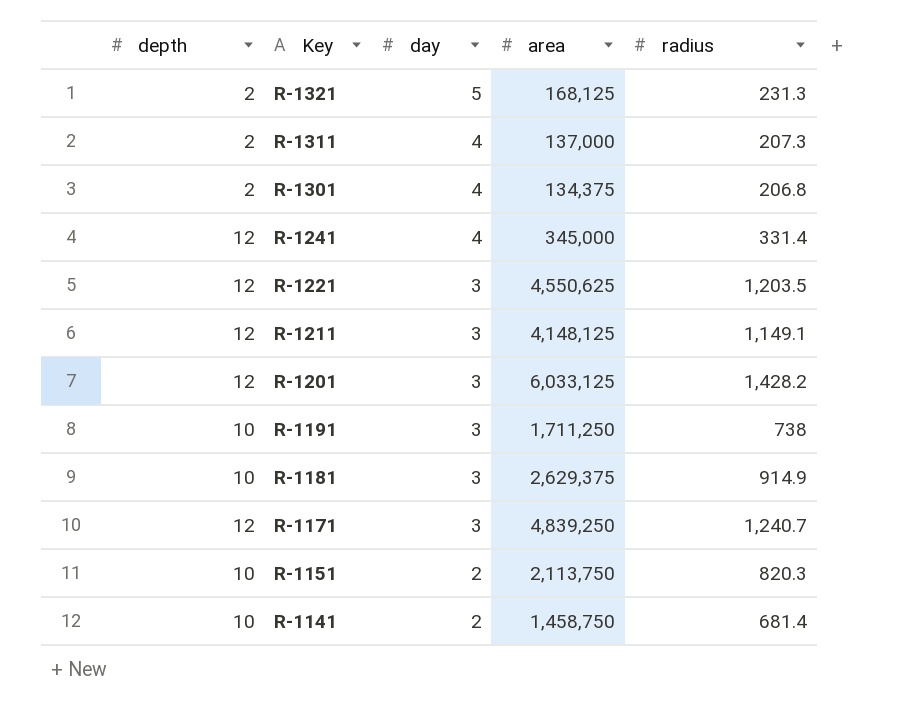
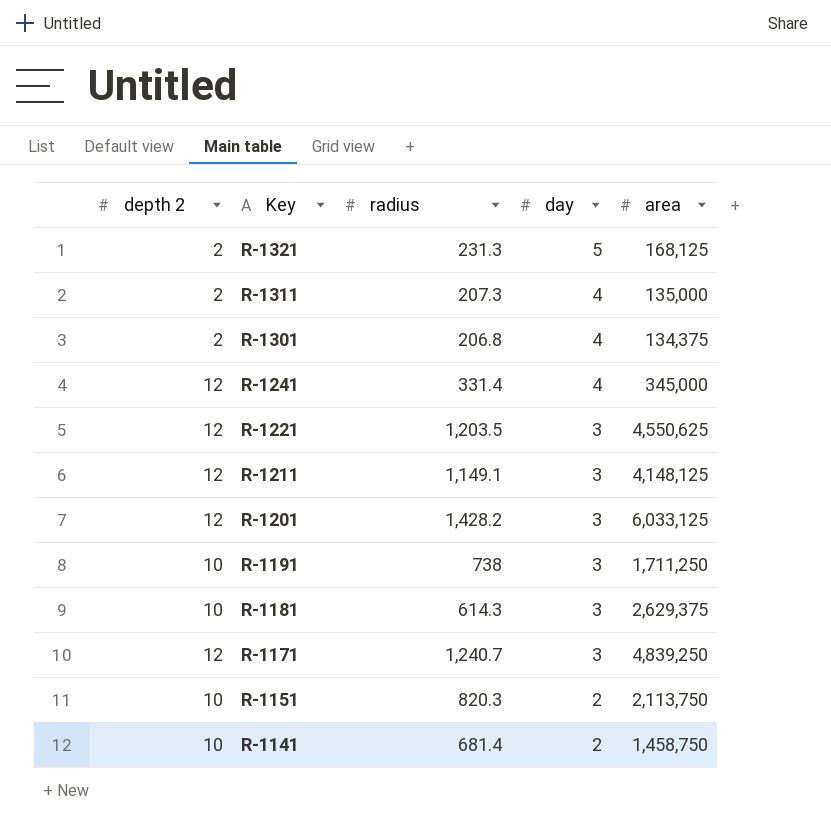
column name: depth -> depth 2
column radius | position: 5 -> 3
R-1311 | area: 137,000 -> 135,000
R-1181 | radius: 914.9 -> 614.3

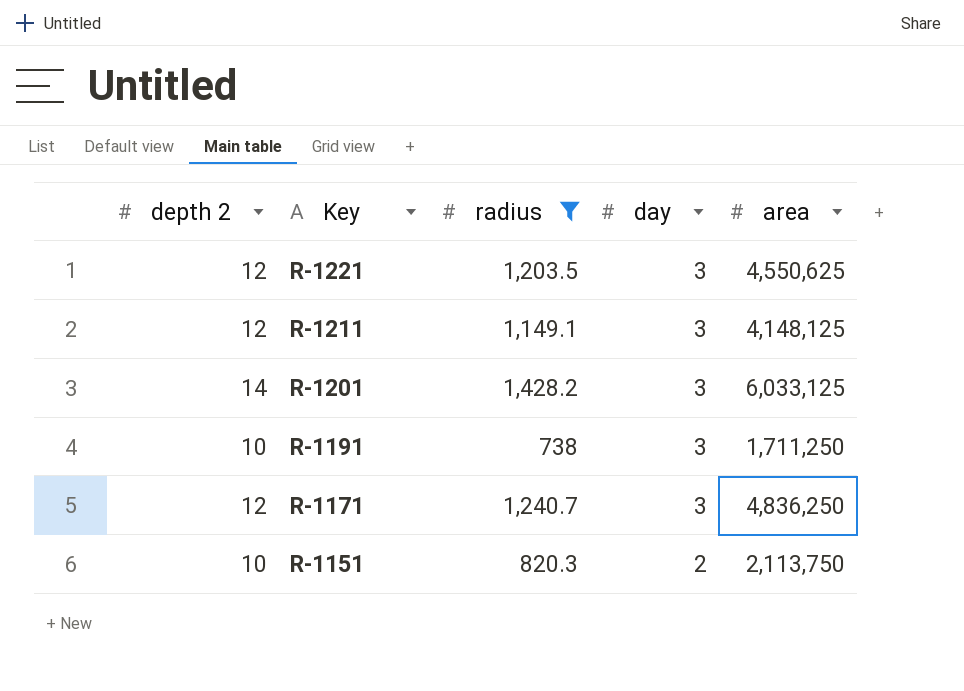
filter: none -> radius >= 738
R-1201 | depth 2: 12 -> 14
R-1171 | area: 4,839,250 -> 4,836,250

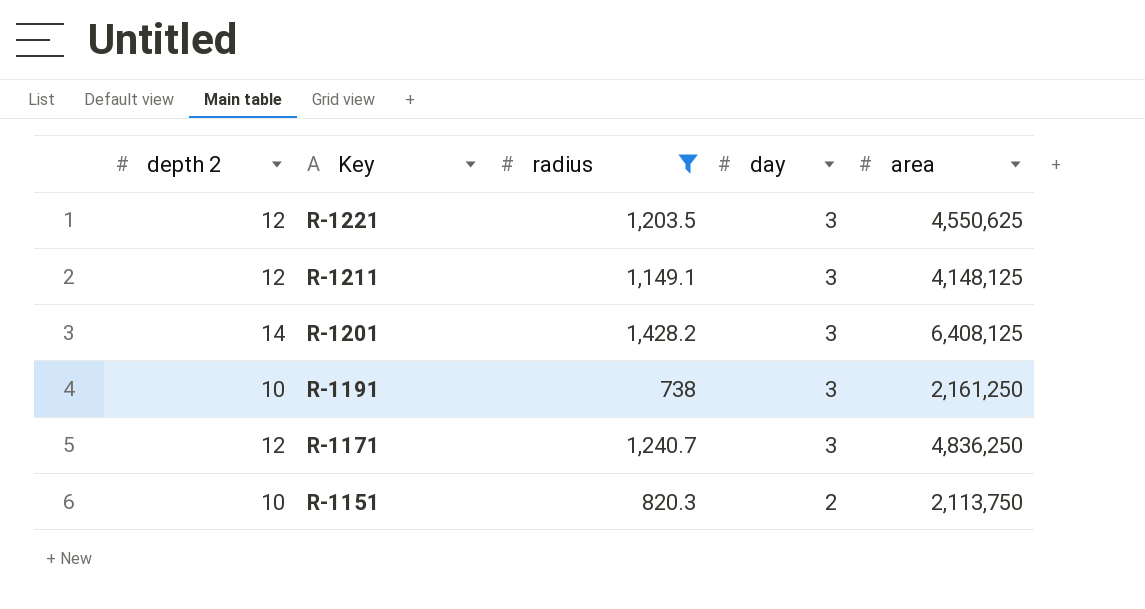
R-1201 | area: 6,033,125 -> 6,408,125
R-1191 | area: 1,711,250 -> 2,161,250

